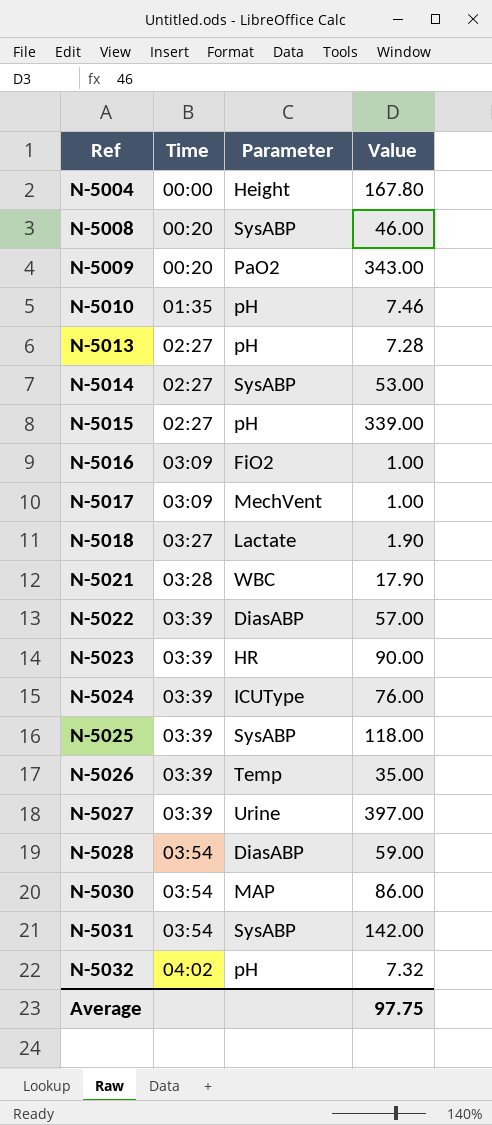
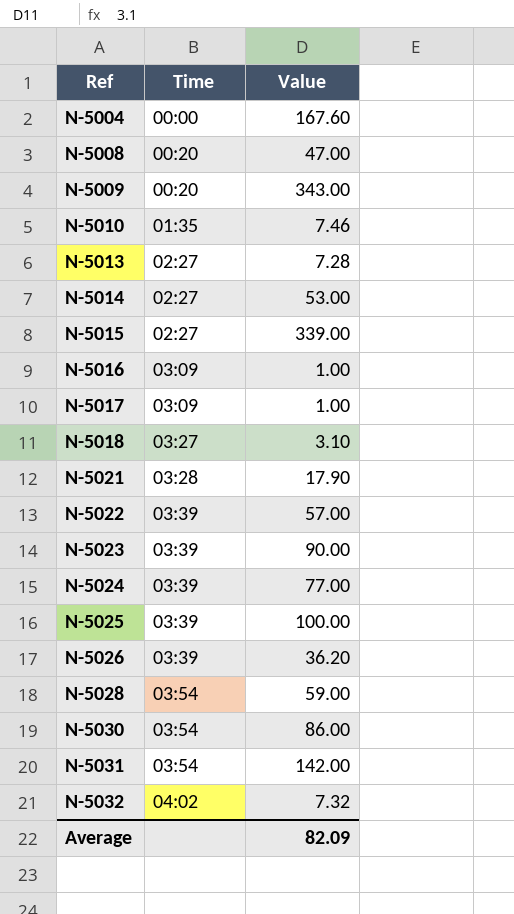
column Parameter | position: 3 -> none
row N-5027: 03:39 | Urine | 397.00 -> none
N-5004 | Value: 167.80 -> 167.60
N-5008 | Value: 46.00 -> 47.00
N-5018 | Value: 1.90 -> 3.10
N-5024 | Value: 76.00 -> 77.00
N-5025 | Value: 118.00 -> 100.00
N-5026 | Value: 35.00 -> 36.20
Average | Value: 97.75 -> 82.09

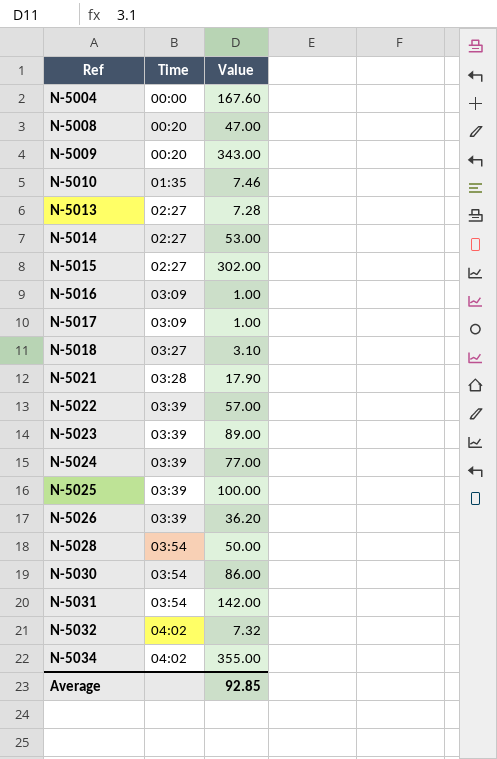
N-5015 | Value: 339.00 -> 302.00
N-5023 | Value: 90.00 -> 89.00
N-5028 | Value: 59.00 -> 50.00
row N-5034: none -> 04:02 | 355.00
Average | Value: 82.09 -> 92.85

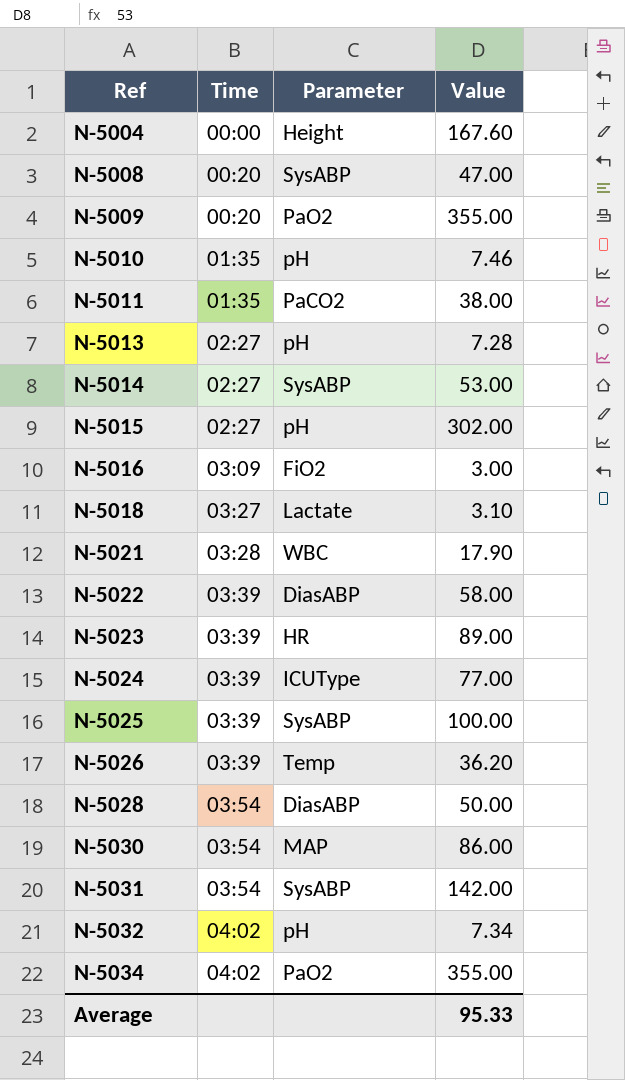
column Parameter | position: none -> 3
row N-5017: 03:09 | 1.00 -> none
N-5009 | Value: 343.00 -> 355.00
row N-5011: none -> 01:35 | PaCO2 | 38.00
N-5016 | Value: 1.00 -> 3.00
N-5022 | Value: 57.00 -> 58.00
N-5032 | Value: 7.32 -> 7.34
Average | Value: 92.85 -> 95.33

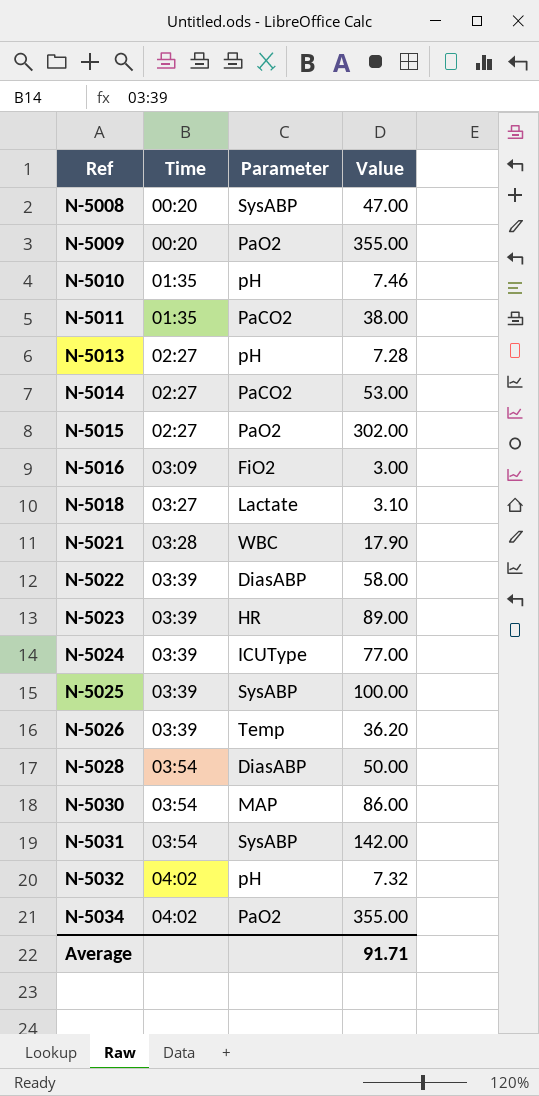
row N-5004: 00:00 | Height | 167.60 -> none
N-5014 | Parameter: SysABP -> PaCO2
N-5015 | Parameter: pH -> PaO2
N-5032 | Value: 7.34 -> 7.32
Average | Value: 95.33 -> 91.71

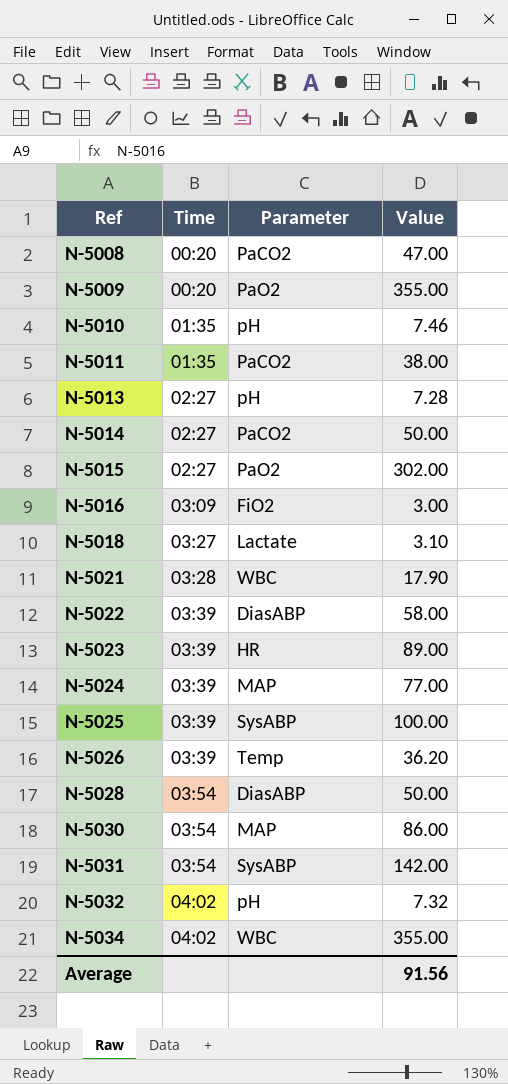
N-5008 | Parameter: SysABP -> PaCO2
N-5014 | Value: 53.00 -> 50.00
N-5024 | Parameter: ICUType -> MAP
N-5034 | Parameter: PaO2 -> WBC
Average | Value: 91.71 -> 91.56

